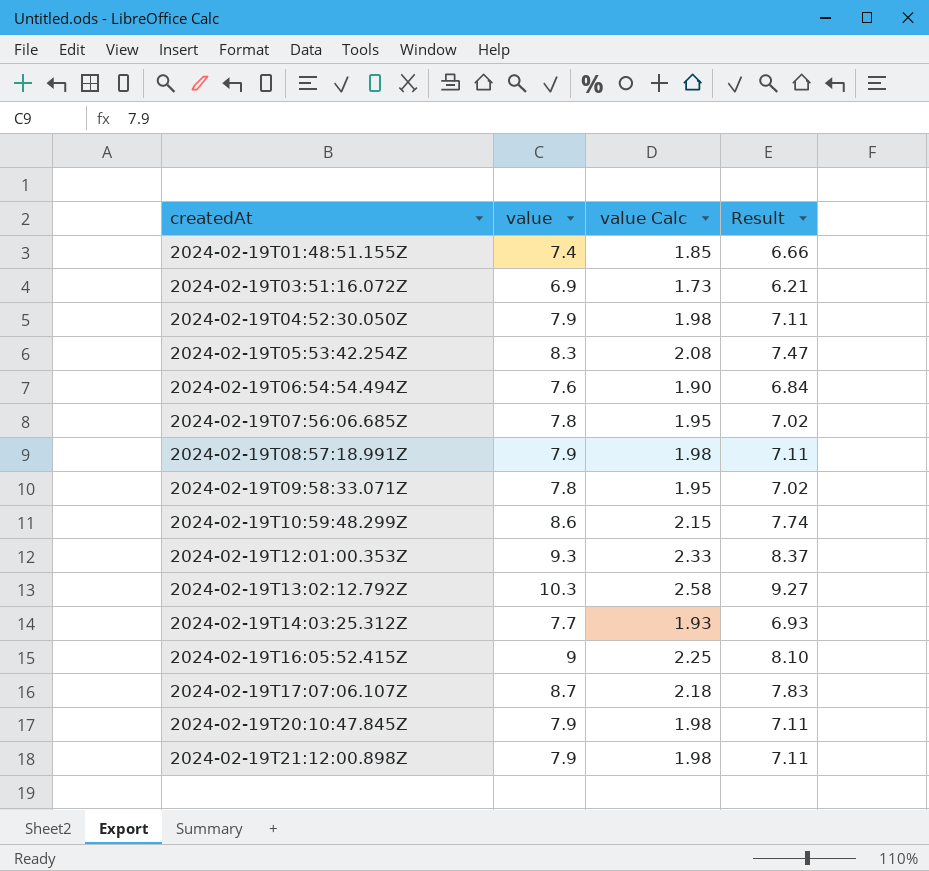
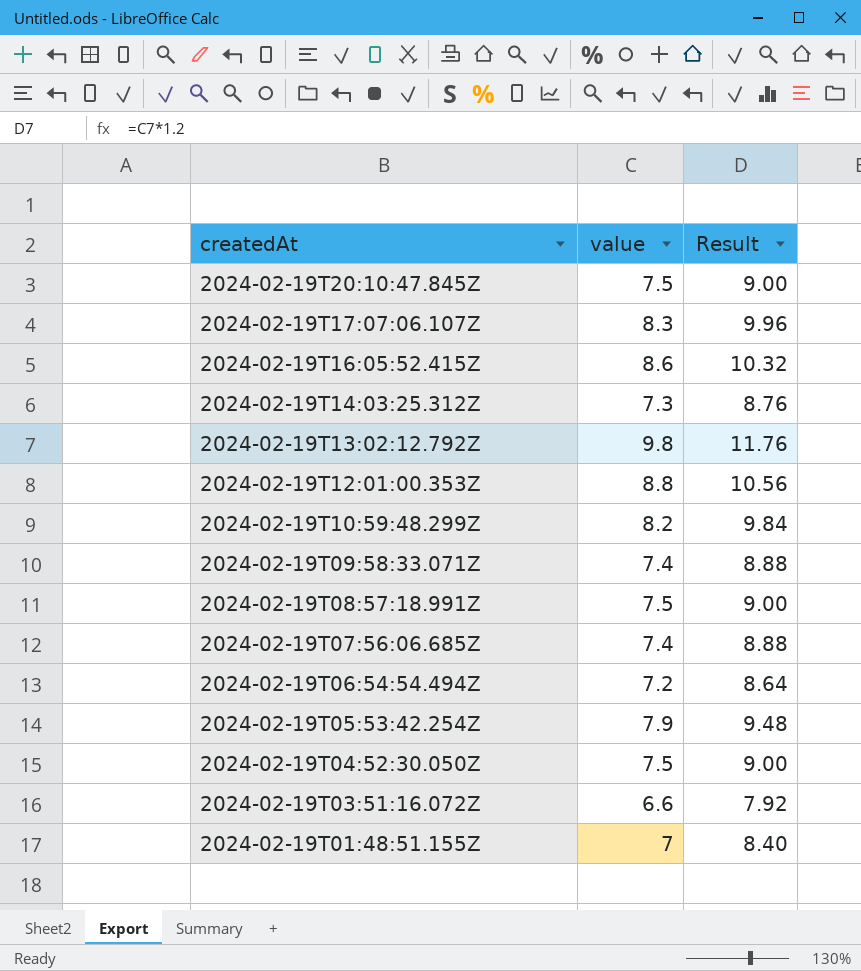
row order: createdAt ascending -> createdAt descending
column value Calc | formula: [value] * 0.25 -> none
column Result | formula: [value] * 0.9 -> [value] * 1.2
row 2024-02-19T21:12:00.898Z: 7.9 | 1.98 | 7.11 -> none
2024-02-19T20:10:47.845Z | value: 7.9 -> 7.5
2024-02-19T17:07:06.107Z | value: 8.7 -> 8.3
2024-02-19T16:05:52.415Z | value: 9 -> 8.6
2024-02-19T14:03:25.312Z | value: 7.7 -> 7.3
2024-02-19T13:02:12.792Z | value: 10.3 -> 9.8
2024-02-19T12:01:00.353Z | value: 9.3 -> 8.8
2024-02-19T10:59:48.299Z | value: 8.6 -> 8.2
2024-02-19T09:58:33.071Z | value: 7.8 -> 7.4
2024-02-19T08:57:18.991Z | value: 7.9 -> 7.5
2024-02-19T07:56:06.685Z | value: 7.8 -> 7.4
2024-02-19T06:54:54.494Z | value: 7.6 -> 7.2
2024-02-19T05:53:42.254Z | value: 8.3 -> 7.9
2024-02-19T04:52:30.050Z | value: 7.9 -> 7.5
2024-02-19T03:51:16.072Z | value: 6.9 -> 6.6
2024-02-19T01:48:51.155Z | value: 7.4 -> 7

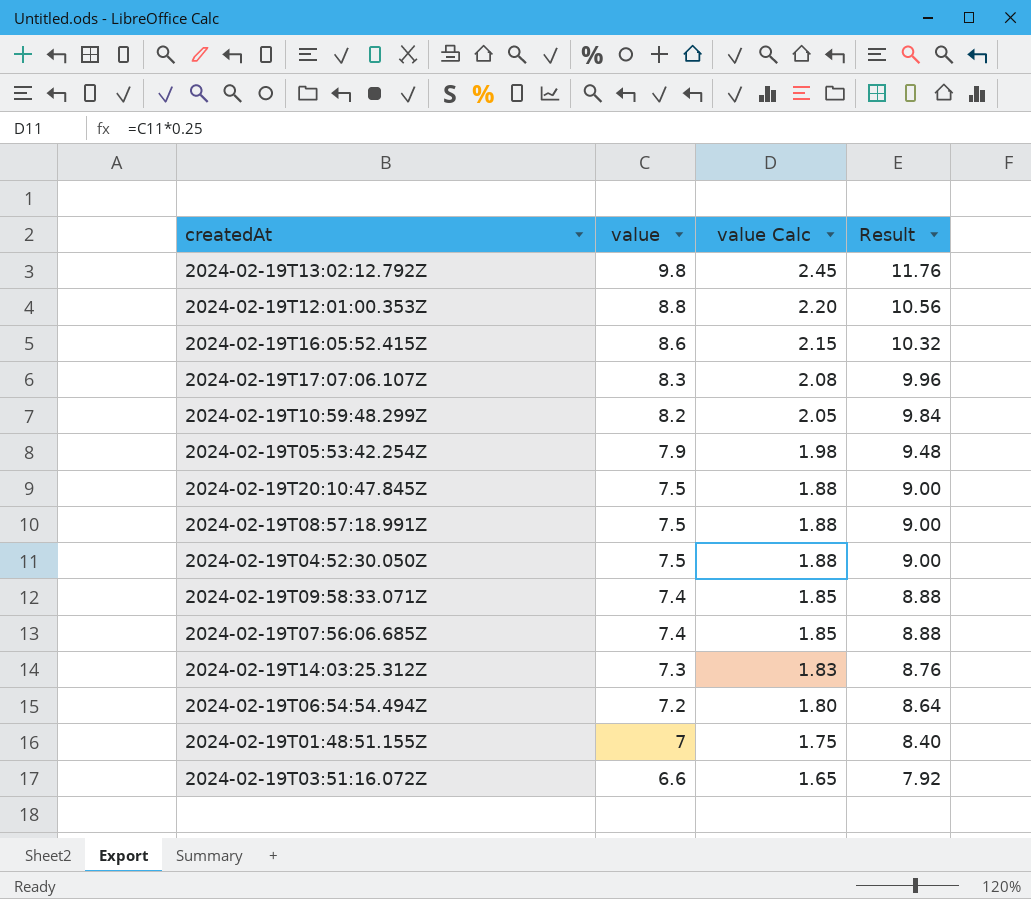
row order: createdAt descending -> value descending
column value Calc | formula: none -> [value] * 0.25

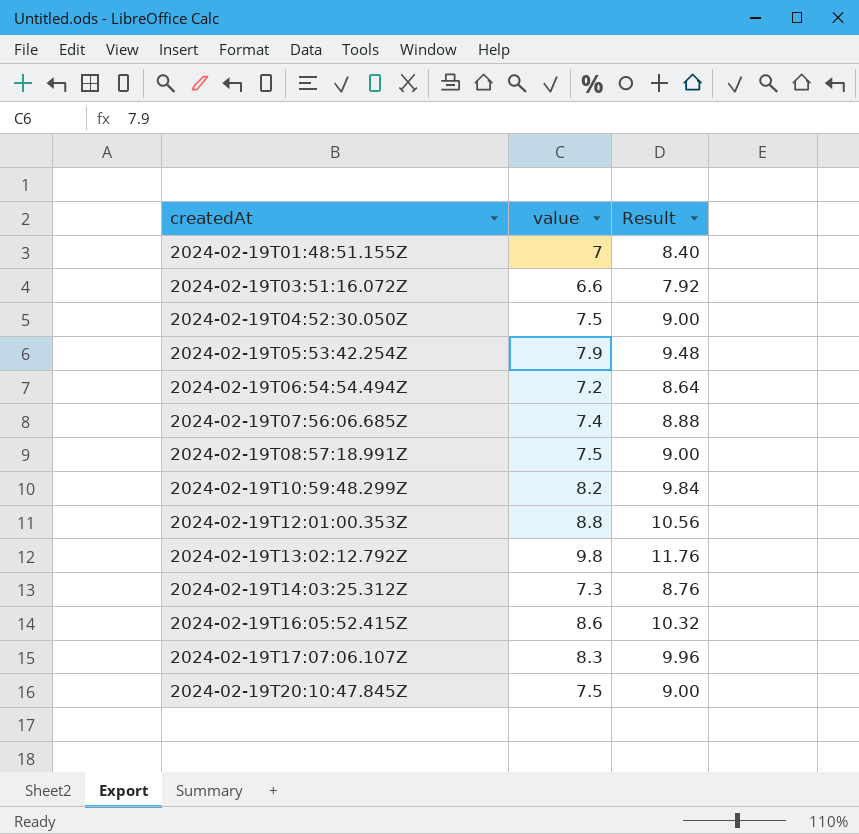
row order: value descending -> createdAt ascending
column value Calc | formula: [value] * 0.25 -> none
row 2024-02-19T09:58:33.071Z: 7.4 | 1.85 | 8.88 -> none

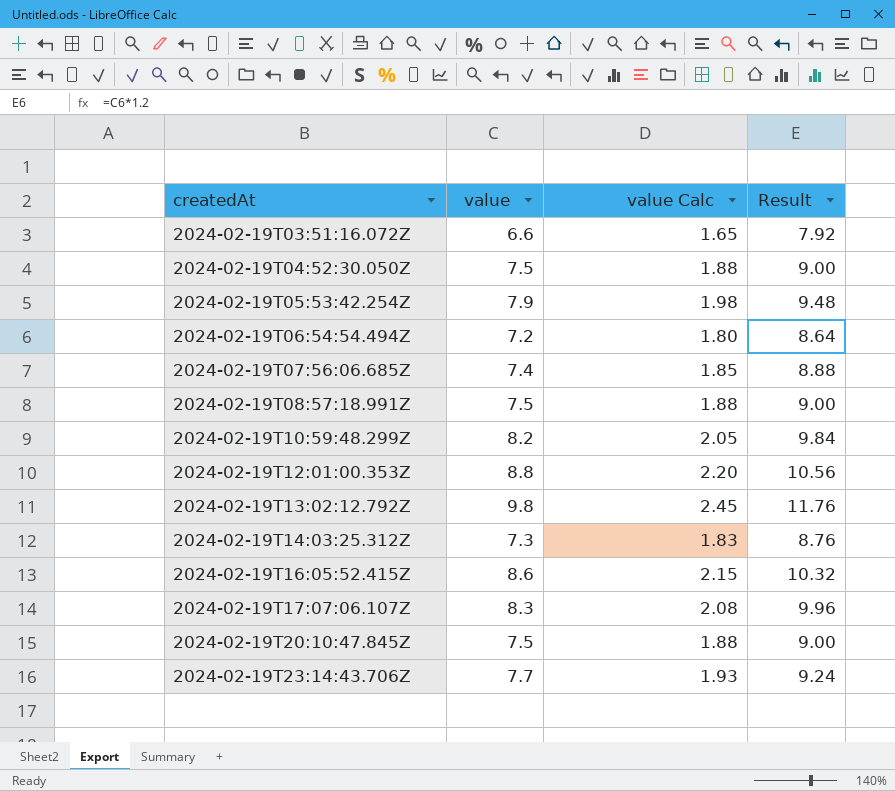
column value Calc | formula: none -> [value] * 0.25
row 2024-02-19T01:48:51.155Z: 7 | 8.40 -> none
row 2024-02-19T23:14:43.706Z: none -> 7.7 | 1.93 | 9.24

